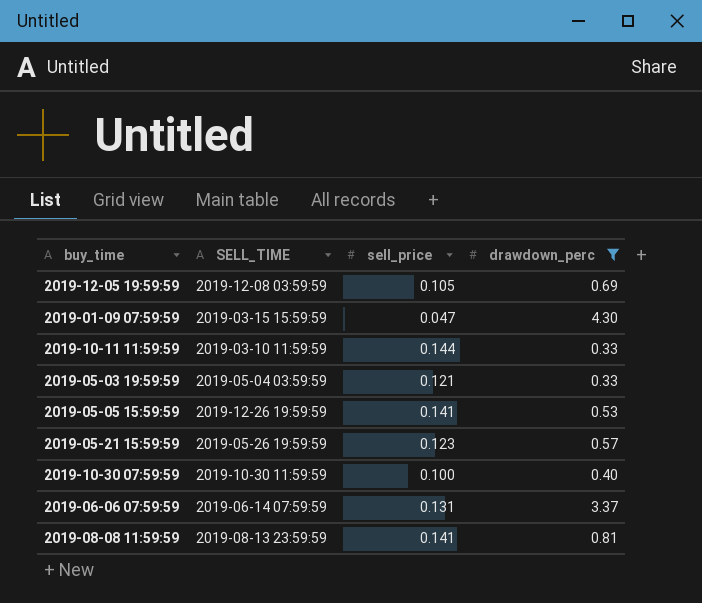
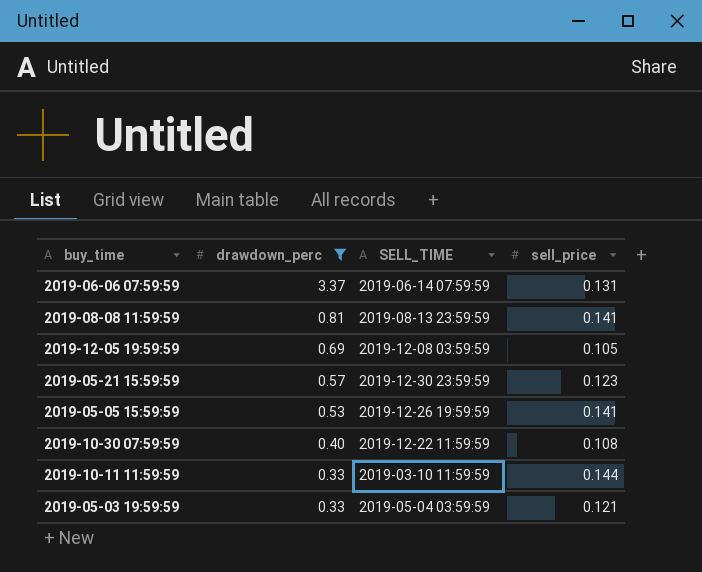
row order: none -> drawdown_perc descending
column drawdown_perc | position: 4 -> 2
row 2019-01-09 07:59:59: 2019-03-15 15:59:59 | 0.047 | 4.30 -> none
2019-05-21 15:59:59 | SELL_TIME: 2019-05-26 19:59:59 -> 2019-12-30 23:59:59
2019-10-30 07:59:59 | SELL_TIME: 2019-10-30 11:59:59 -> 2019-12-22 11:59:59
2019-10-30 07:59:59 | sell_price: 0.100 -> 0.108

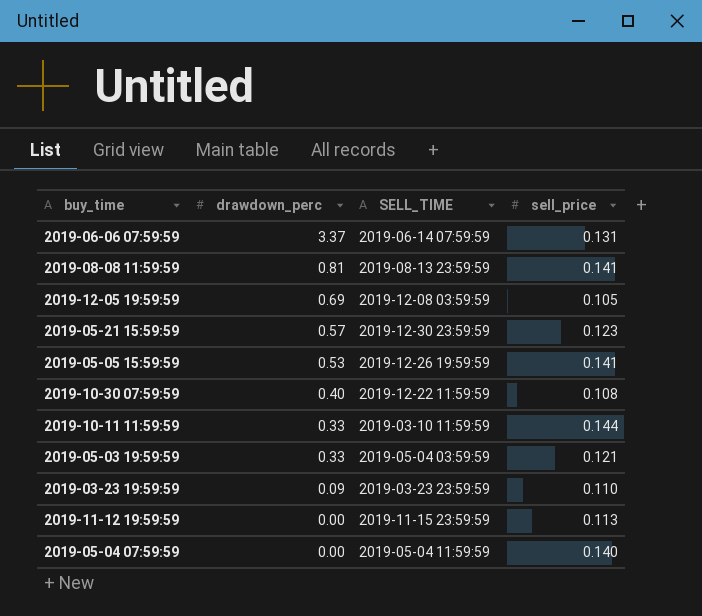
filter: drawdown_perc >= 0.33 -> none

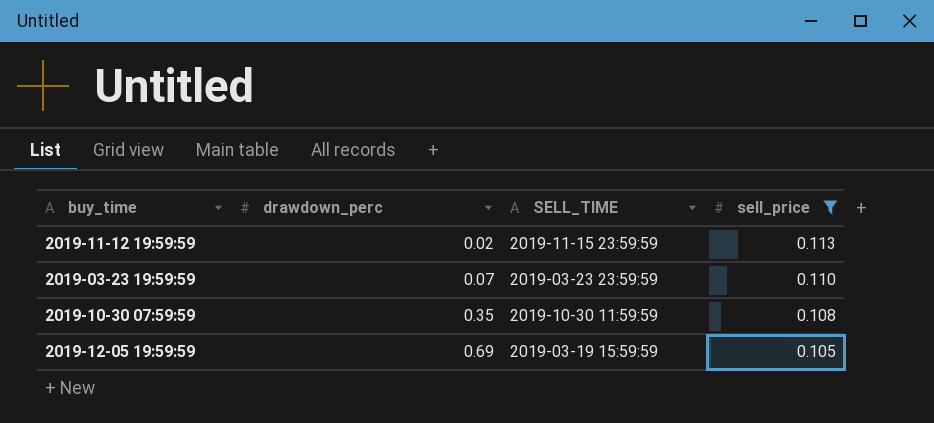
filter: none -> sell_price <= 0.113
row order: drawdown_perc descending -> drawdown_perc ascending
2019-11-12 19:59:59 | drawdown_perc: 0.00 -> 0.02
2019-03-23 19:59:59 | drawdown_perc: 0.09 -> 0.07
2019-10-30 07:59:59 | drawdown_perc: 0.40 -> 0.35
2019-10-30 07:59:59 | SELL_TIME: 2019-12-22 11:59:59 -> 2019-10-30 11:59:59
2019-12-05 19:59:59 | SELL_TIME: 2019-12-08 03:59:59 -> 2019-03-19 15:59:59

